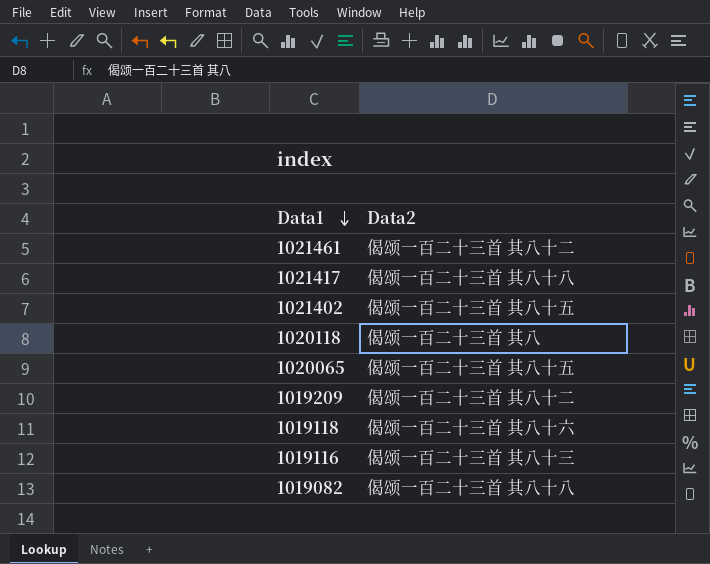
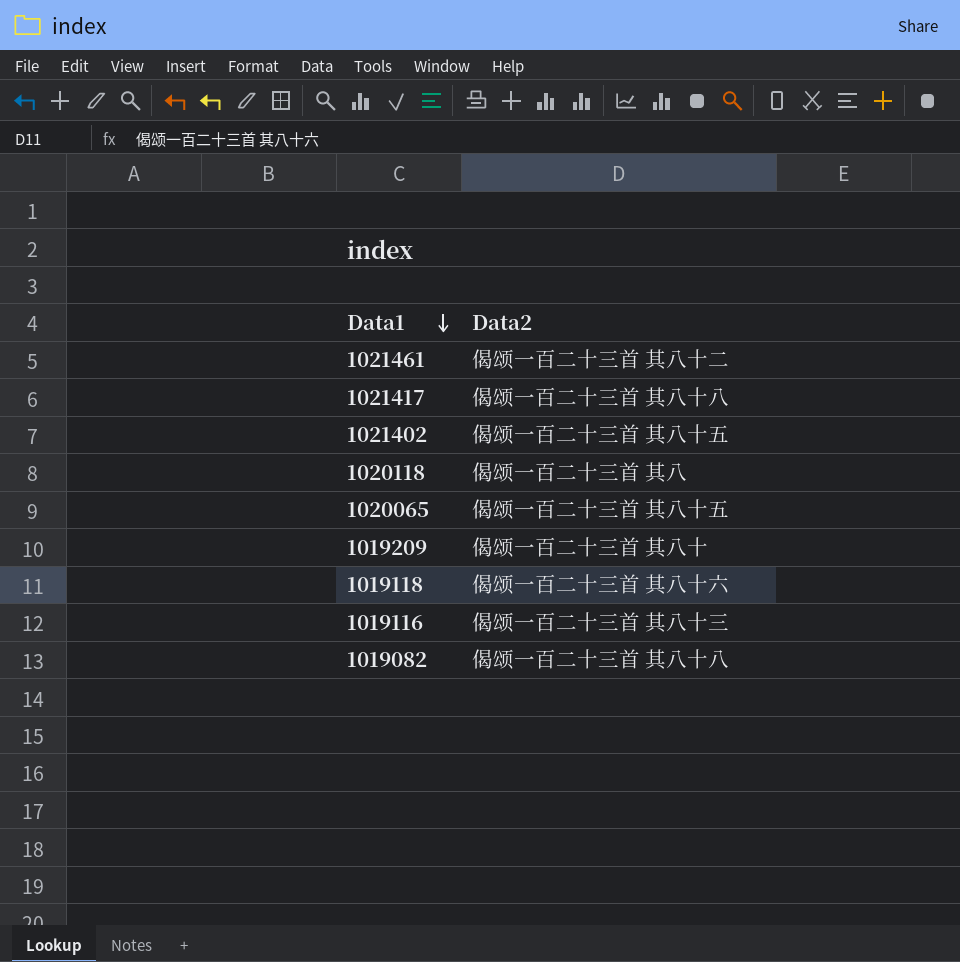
1019209 | Data2: 偈颂一百二十三首 其八十二 -> 偈颂一百二十三首 其八十

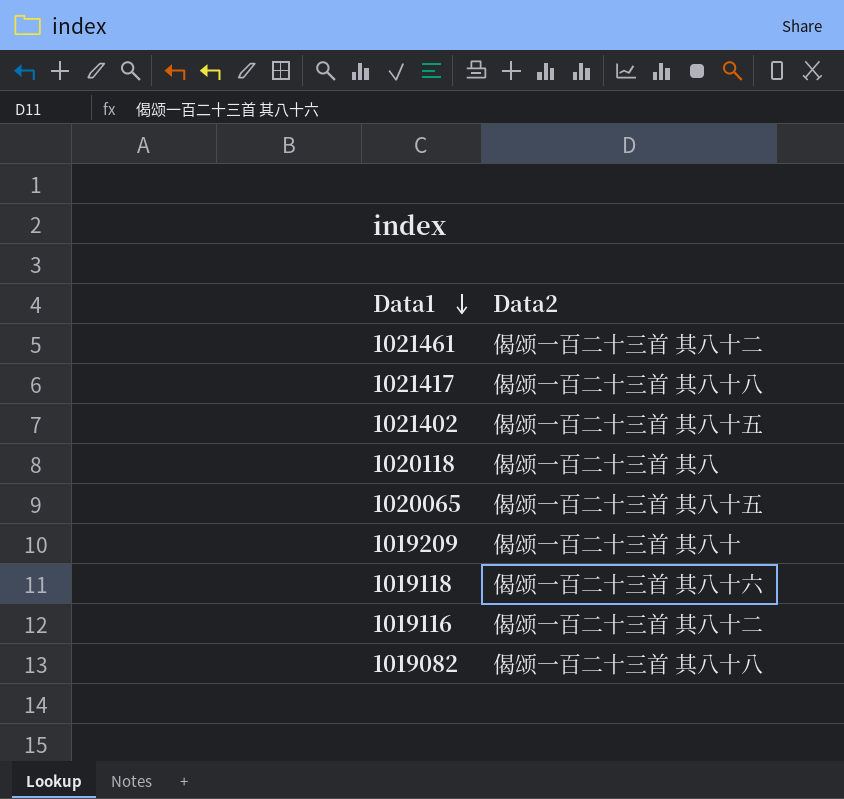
1019116 | Data2: 偈颂一百二十三首 其八十三 -> 偈颂一百二十三首 其八十二

